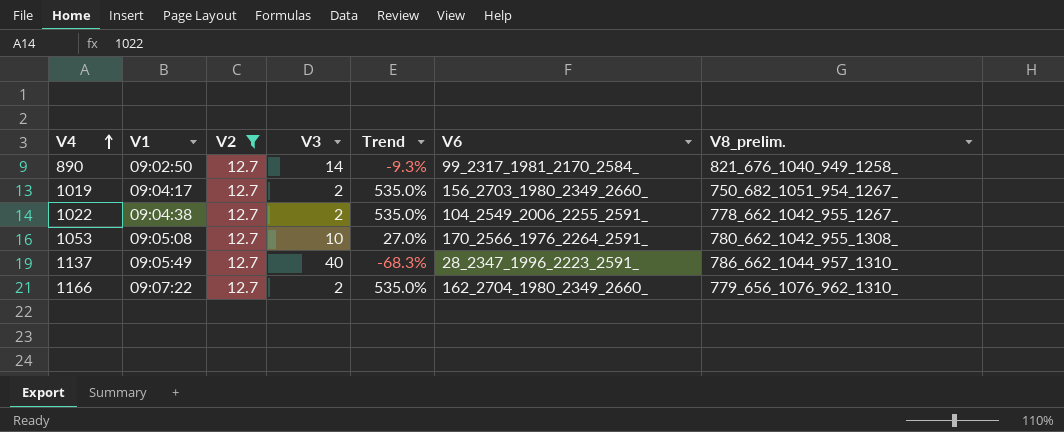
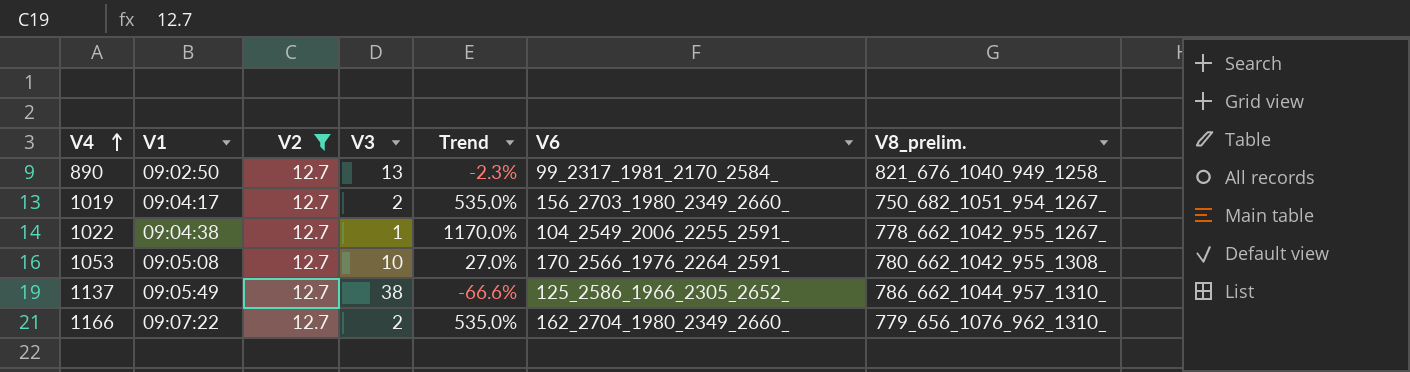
890 | V3: 14 -> 13
890 | Trend: -9.3% -> -2.3%
1022 | V3: 2 -> 1
1022 | Trend: 535.0% -> 1170.0%
1137 | V3: 40 -> 38
1137 | Trend: -68.3% -> -66.6%
1137 | V6: 28_2347_1996_2223_2591_ -> 125_2586_1966_2305_2652_

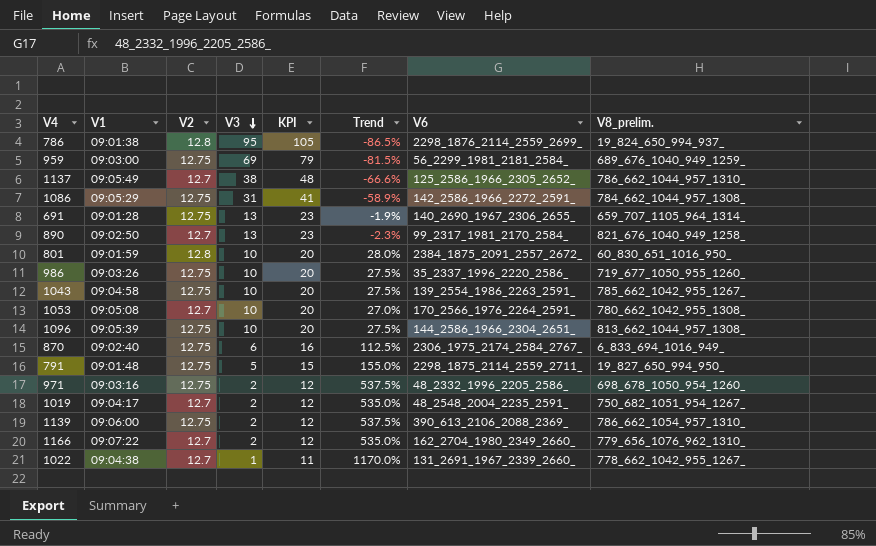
filter: V2 = 12.7 -> none
row order: V4 ascending -> V3 descending
column KPI | formula: none -> [V3] + 10
1019 | V6: 156_2703_1980_2349_2660_ -> 48_2548_2004_2235_2591_
1022 | V6: 104_2549_2006_2255_2591_ -> 131_2691_1967_2339_2660_

